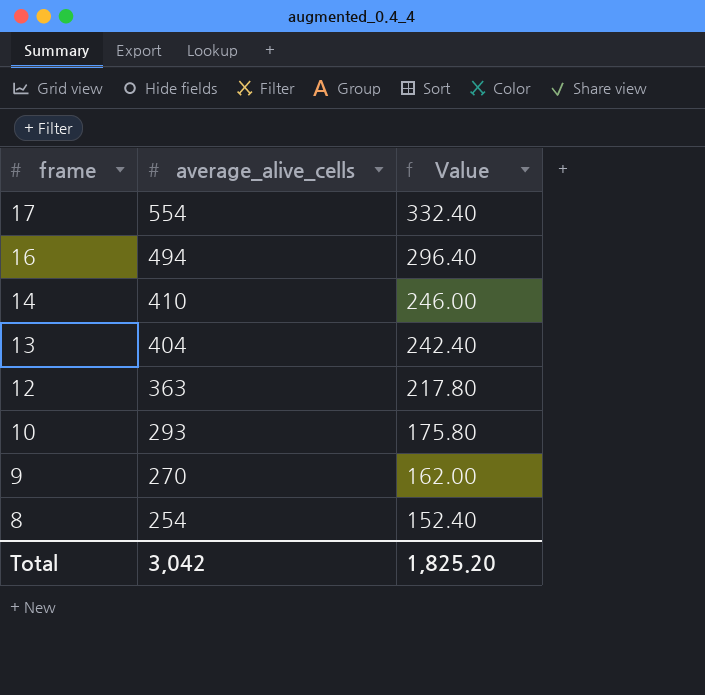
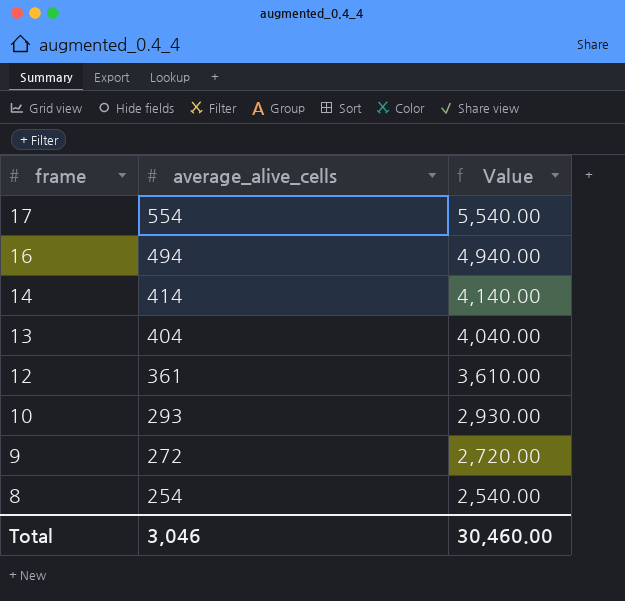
column Value | formula: [average_alive_cells] * 0.6 -> [average_alive_cells] * 10
14 | average_alive_cells: 410 -> 414
12 | average_alive_cells: 363 -> 361
9 | average_alive_cells: 270 -> 272
Total | average_alive_cells: 3,042 -> 3,046
Total | Value: 1,825.20 -> 30,460.00

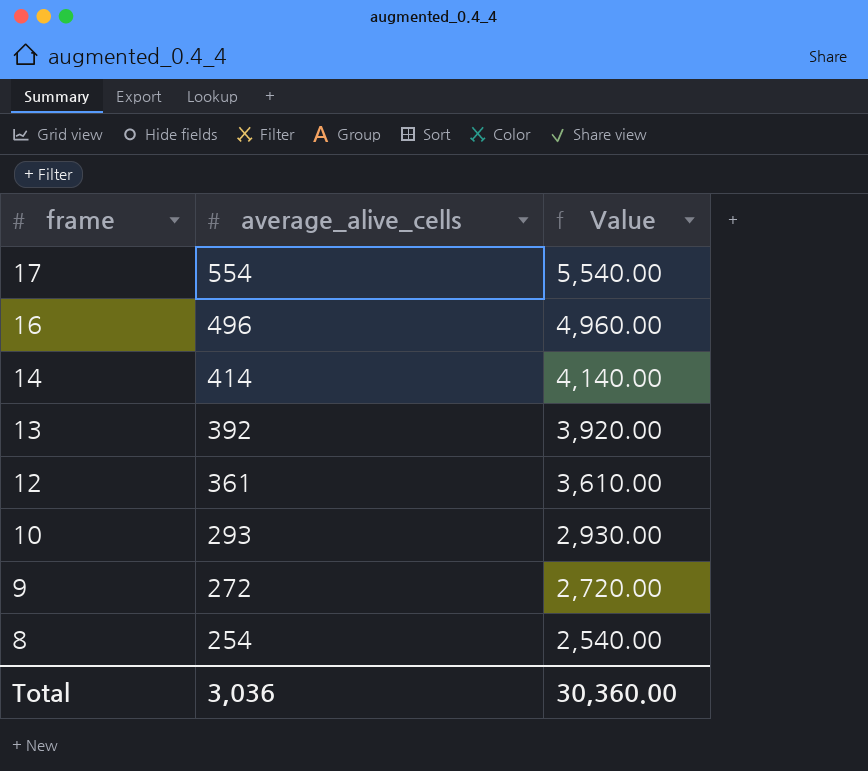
16 | average_alive_cells: 494 -> 496
16 | Value: 4,940.00 -> 4,960.00
13 | average_alive_cells: 404 -> 392
13 | Value: 4,040.00 -> 3,920.00
Total | average_alive_cells: 3,046 -> 3,036
Total | Value: 30,460.00 -> 30,360.00

